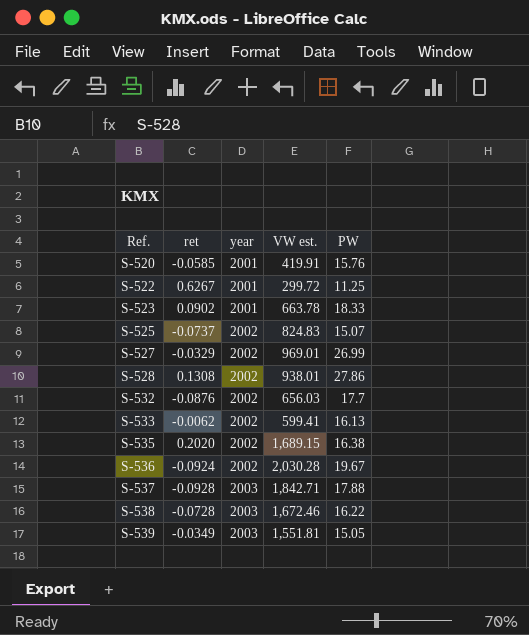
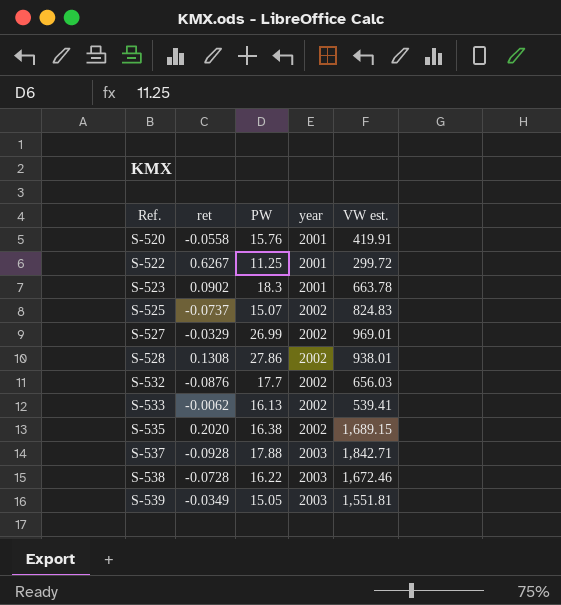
column PW | position: 5 -> 3
row S-536: -0.0924 | 2002 | 2,030.28 | 19.67 -> none
S-520 | ret: -0.0585 -> -0.0558
S-523 | PW: 18.33 -> 18.3
S-533 | VW est.: 599.41 -> 539.41

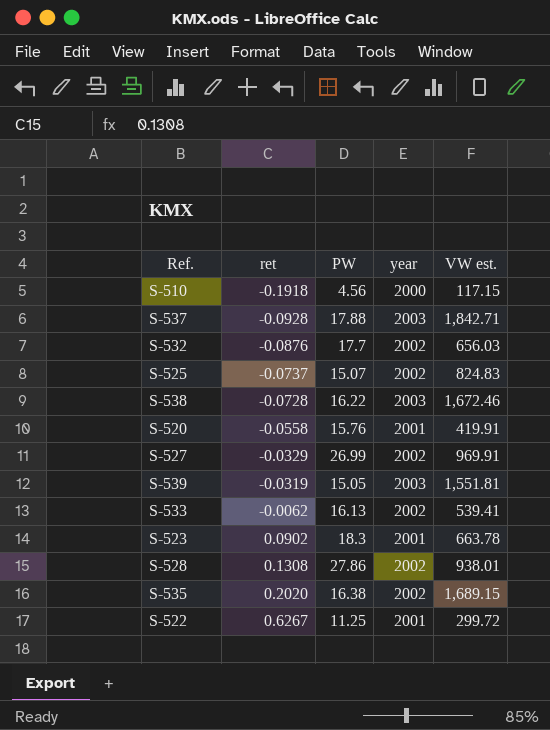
row order: Ref. ascending -> ret ascending
row S-510: none -> -0.1918 | 4.56 | 2000 | 117.15
S-527 | VW est.: 969.01 -> 969.91
S-539 | ret: -0.0349 -> -0.0319

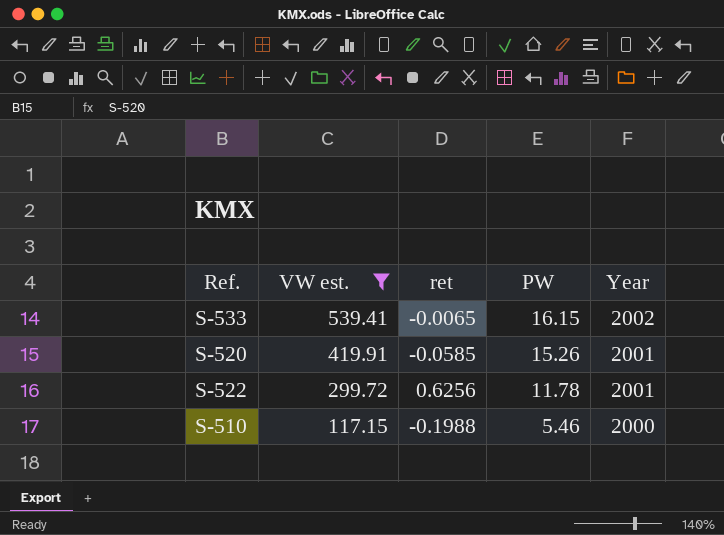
filter: none -> VW est. <= 539.41
row order: ret ascending -> VW est. descending
column VW est. | position: 5 -> 2
column name: year -> Year
S-533 | ret: -0.0062 -> -0.0065
S-533 | PW: 16.13 -> 16.15
S-520 | ret: -0.0558 -> -0.0585
S-520 | PW: 15.76 -> 15.26
S-522 | ret: 0.6267 -> 0.6256
S-522 | PW: 11.25 -> 11.78
S-510 | ret: -0.1918 -> -0.1988
S-510 | PW: 4.56 -> 5.46

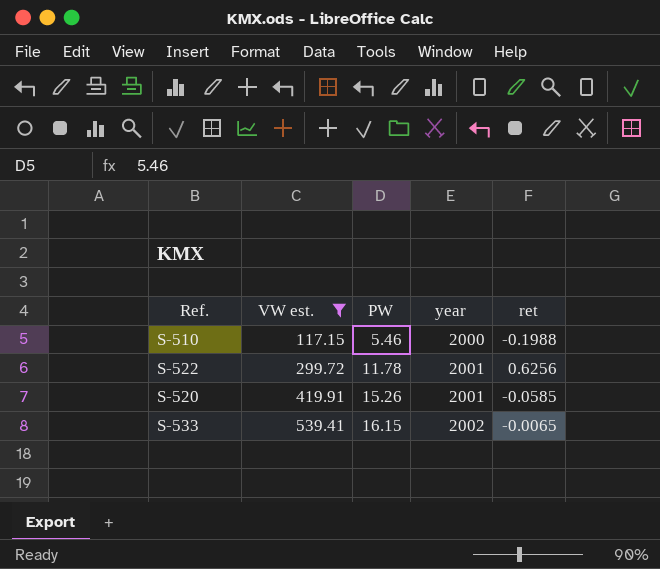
row order: VW est. descending -> VW est. ascending
column name: Year -> year
column ret | position: 3 -> 5

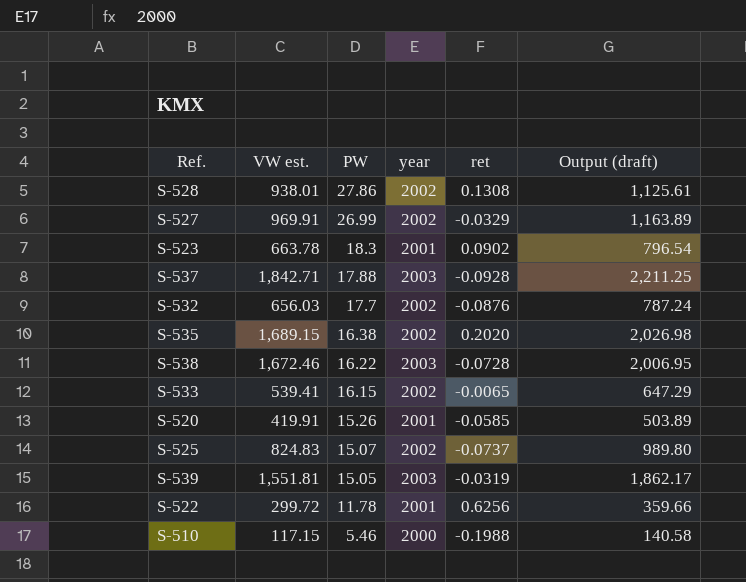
filter: VW est. <= 539.41 -> none
row order: VW est. ascending -> PW descending
column Output (draft) | formula: none -> [VW est.] * 1.2

